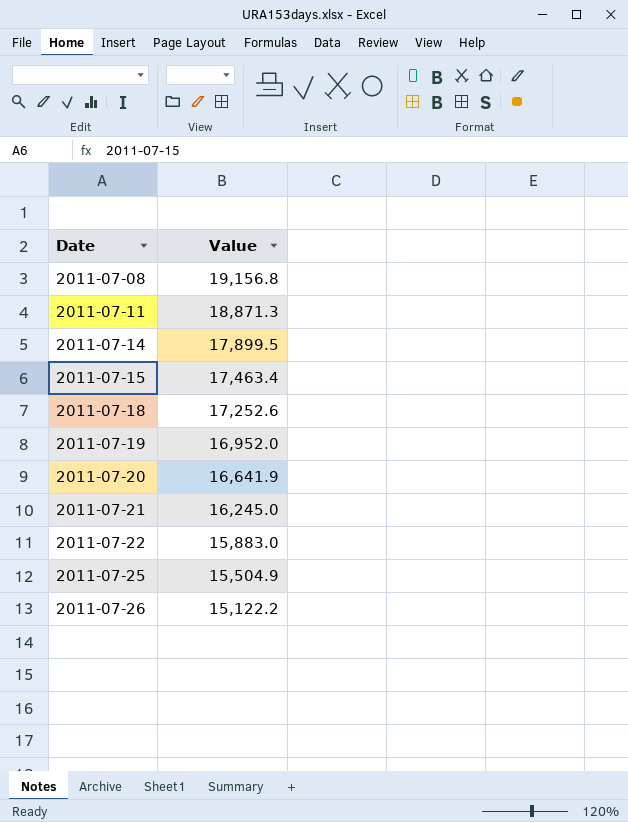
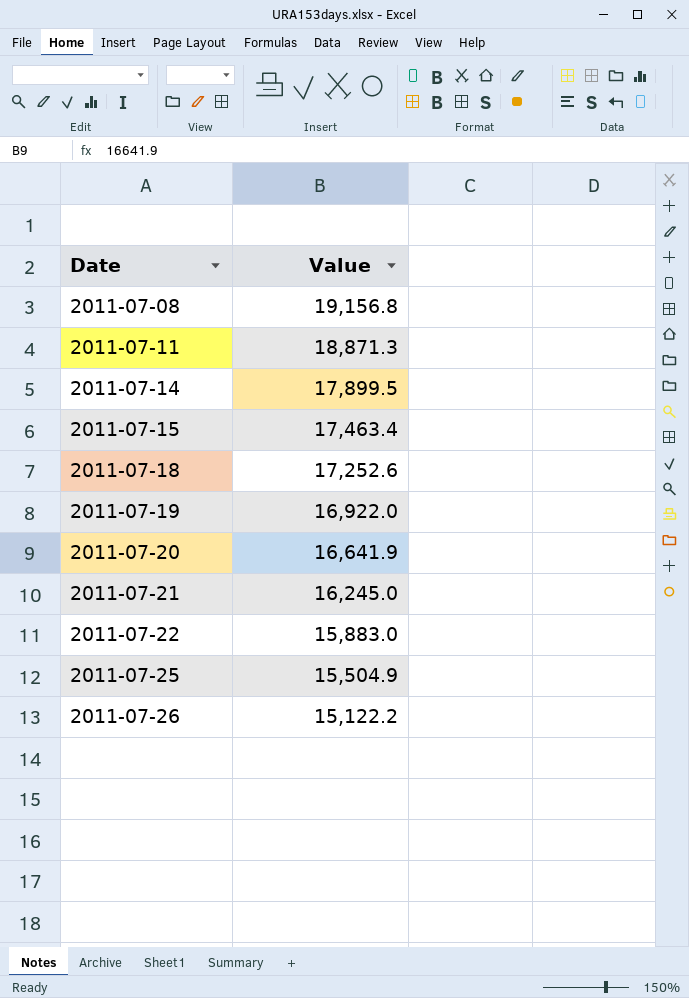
2011-07-19 | Value: 16,952.0 -> 16,922.0

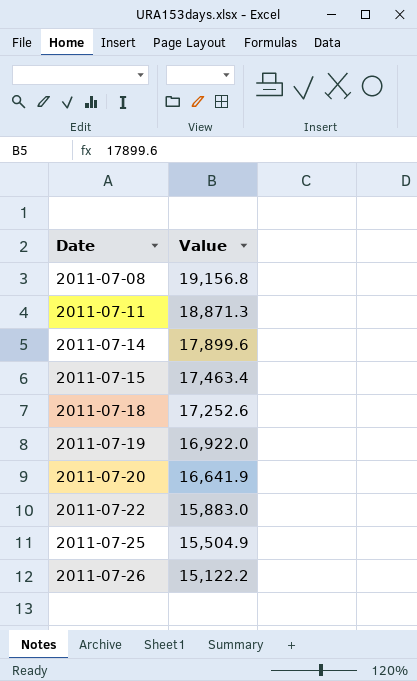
row 2011-07-21: 16,245.0 -> none
2011-07-14 | Value: 17,899.5 -> 17,899.6

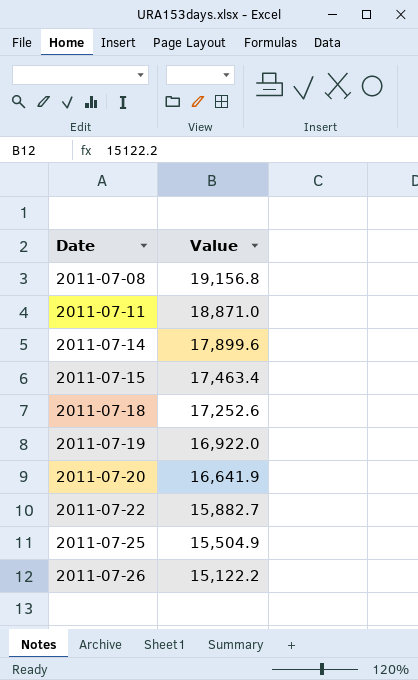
2011-07-11 | Value: 18,871.3 -> 18,871.0
2011-07-22 | Value: 15,883.0 -> 15,882.7

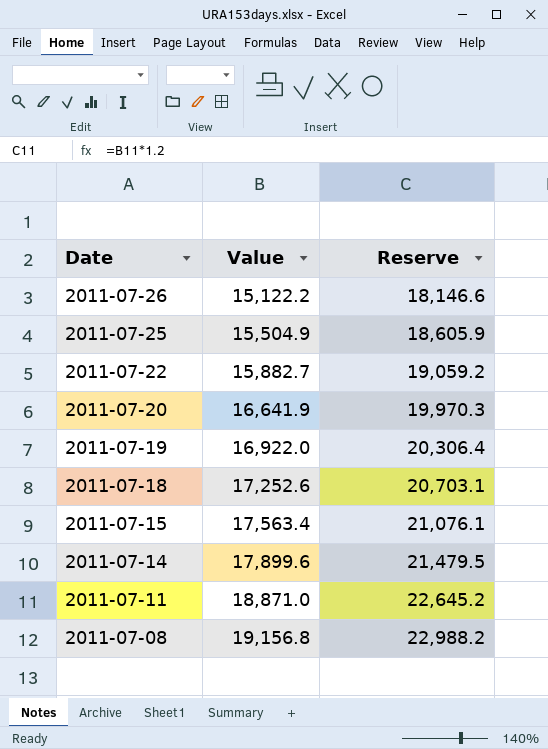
row order: Date ascending -> Date descending
column Reserve | formula: none -> [Value] * 1.2
2011-07-15 | Value: 17,463.4 -> 17,563.4

